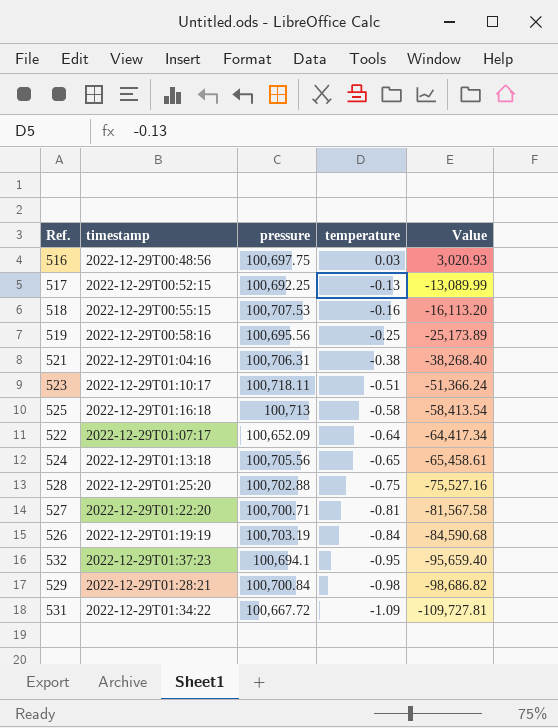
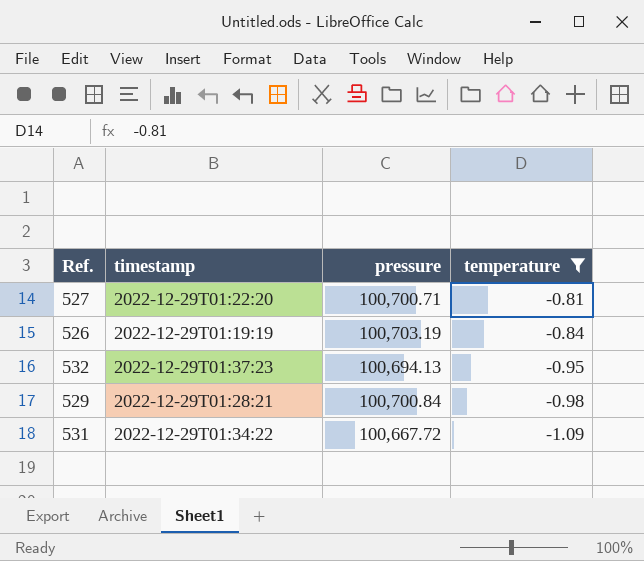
filter: none -> temperature <= -0.81
column Value | formula: [pressure] * [temperature] -> none
532 | pressure: 100,694.1 -> 100,694.13

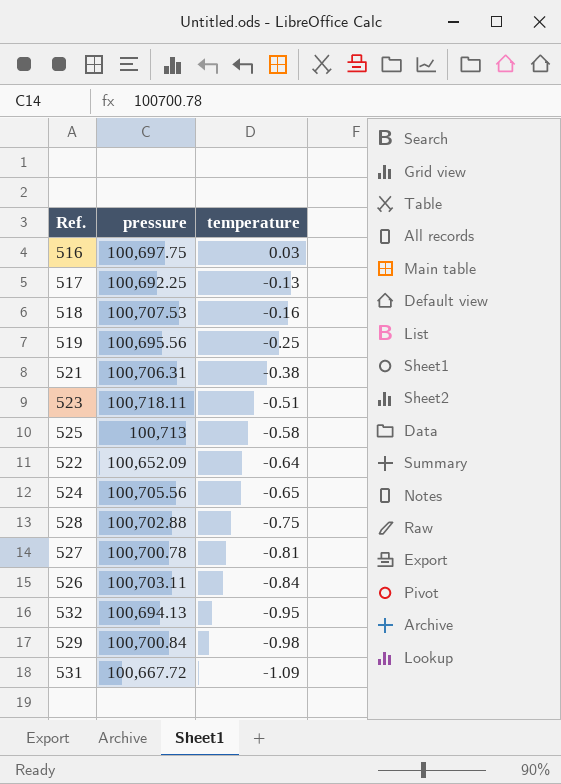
filter: temperature <= -0.81 -> none
column timestamp | position: 2 -> none
527 | pressure: 100,700.71 -> 100,700.78
526 | pressure: 100,703.19 -> 100,703.11

